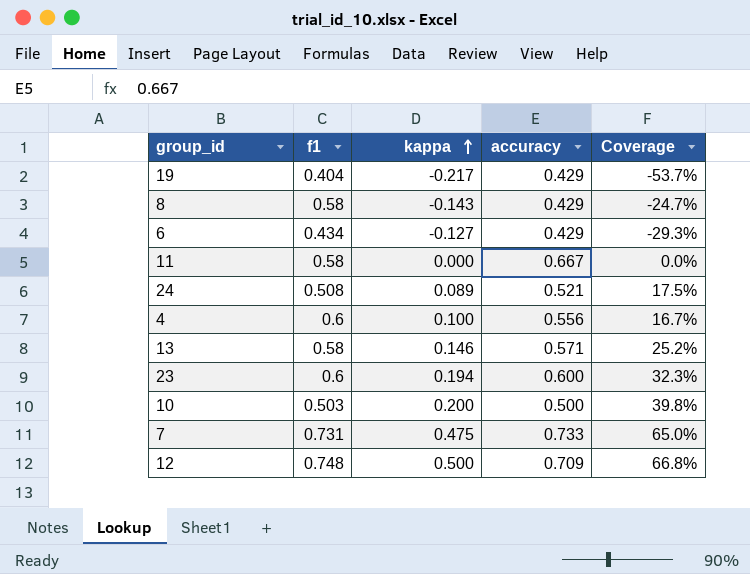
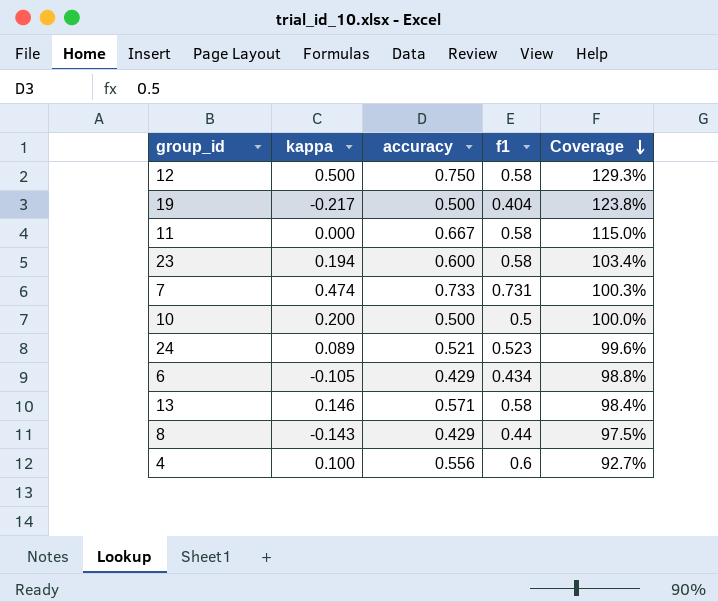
row order: kappa ascending -> Coverage descending
column f1 | position: 2 -> 4
column Coverage | formula: [kappa] / [f1] -> [accuracy] / [f1]
12 | accuracy: 0.709 -> 0.750
12 | f1: 0.748 -> 0.58
19 | accuracy: 0.429 -> 0.500
23 | f1: 0.6 -> 0.58
7 | kappa: 0.475 -> 0.474
10 | f1: 0.503 -> 0.5
24 | f1: 0.508 -> 0.523
6 | kappa: -0.127 -> -0.105
8 | f1: 0.58 -> 0.44

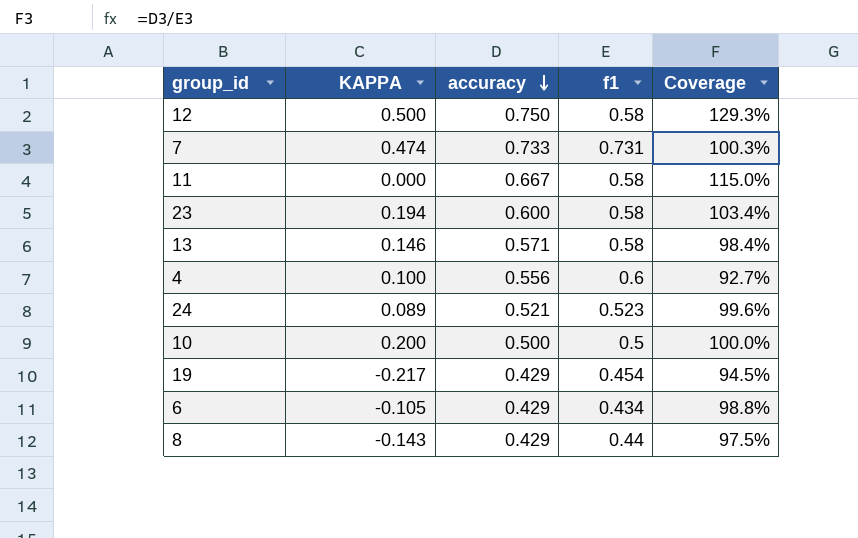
row order: Coverage descending -> accuracy descending
column name: kappa -> KAPPA
19 | accuracy: 0.500 -> 0.429
19 | f1: 0.404 -> 0.454
19 | Coverage: 123.8% -> 94.5%

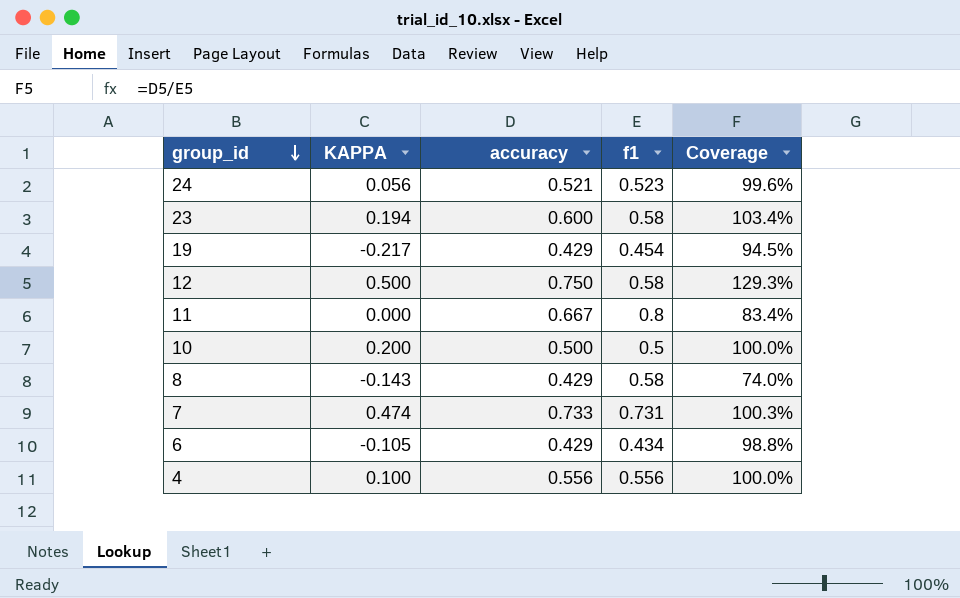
row order: accuracy descending -> group_id descending
row 13: 0.146 | 0.571 | 0.58 | 98.4% -> none
24 | KAPPA: 0.089 -> 0.056
11 | f1: 0.58 -> 0.8
11 | Coverage: 115.0% -> 83.4%
8 | f1: 0.44 -> 0.58
8 | Coverage: 97.5% -> 74.0%
4 | f1: 0.6 -> 0.556
4 | Coverage: 92.7% -> 100.0%

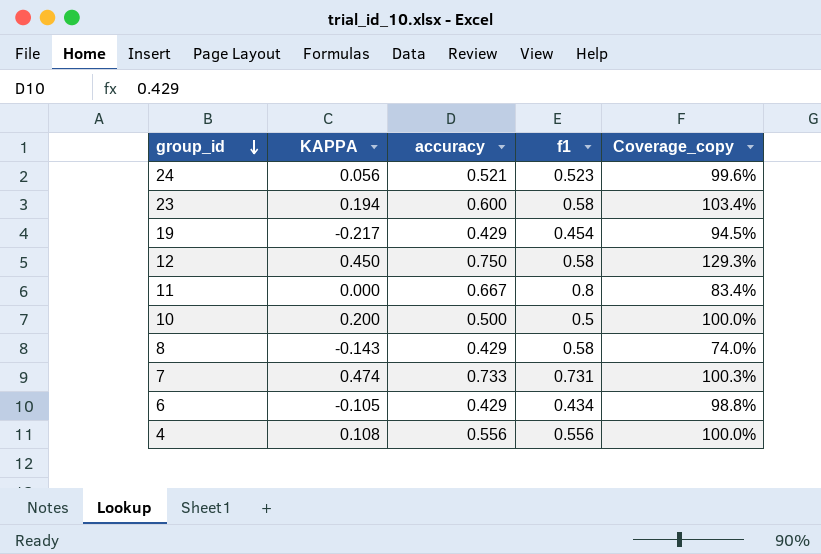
column name: Coverage -> Coverage_copy
12 | KAPPA: 0.500 -> 0.450
4 | KAPPA: 0.100 -> 0.108

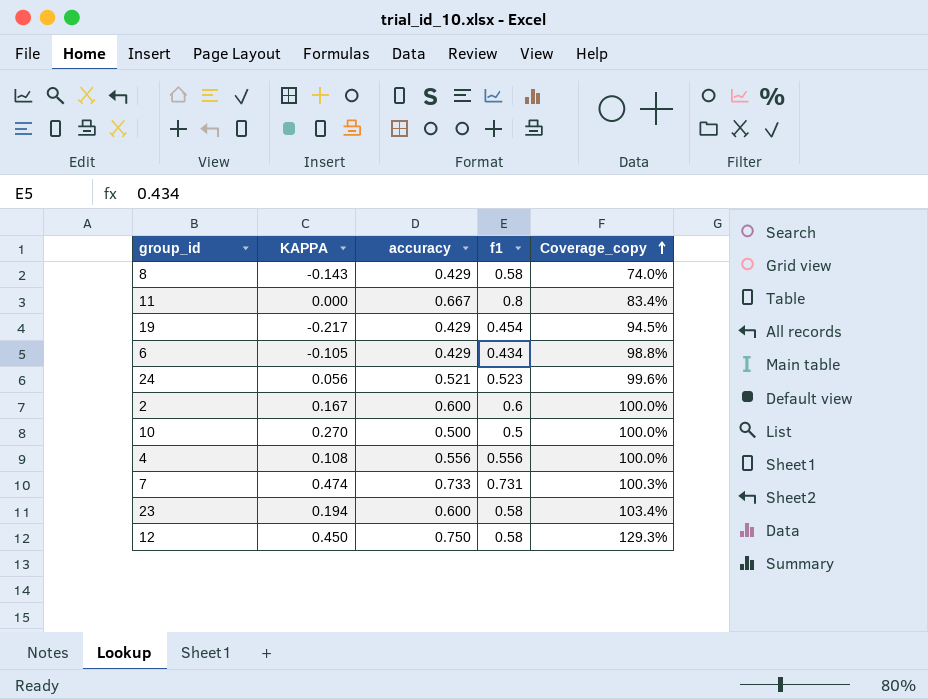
row order: group_id descending -> Coverage_copy ascending
row 2: none -> 0.167 | 0.600 | 0.6 | 100.0%
10 | KAPPA: 0.200 -> 0.270

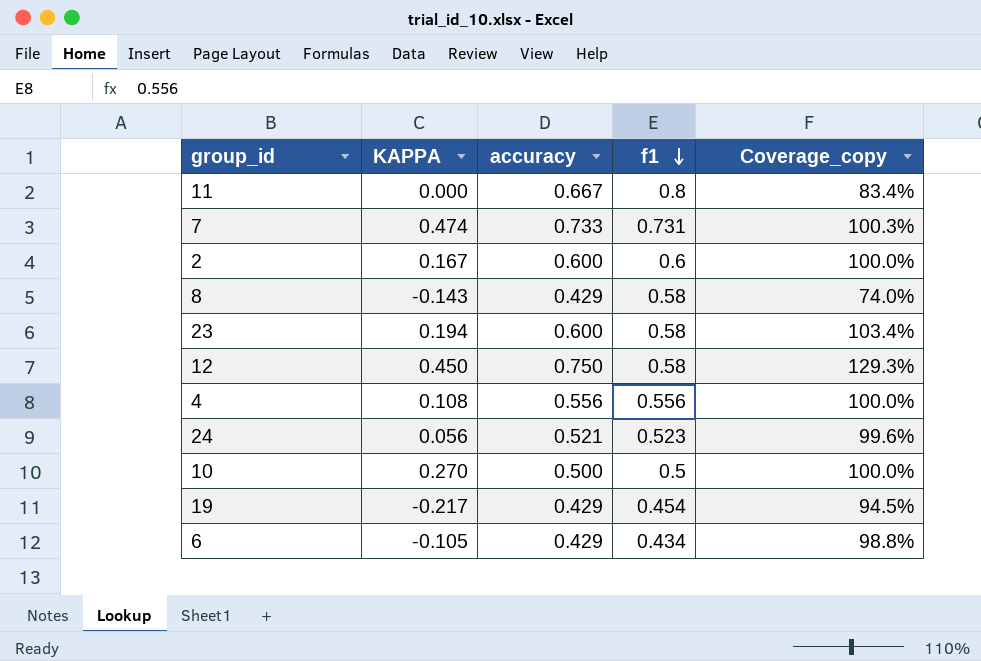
row order: Coverage_copy ascending -> f1 descending

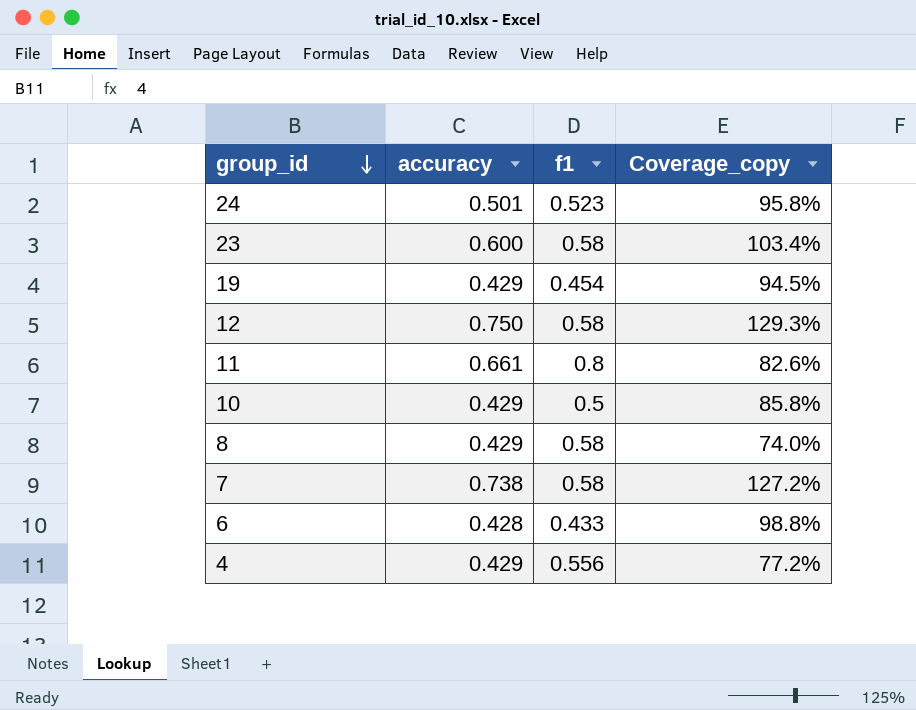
row order: f1 descending -> group_id descending
column KAPPA | position: 2 -> none
row 2: 0.167 | 0.600 | 0.6 | 100.0% -> none
24 | accuracy: 0.521 -> 0.501
24 | Coverage_copy: 99.6% -> 95.8%
11 | accuracy: 0.667 -> 0.661
11 | Coverage_copy: 83.4% -> 82.6%
10 | accuracy: 0.500 -> 0.429
10 | Coverage_copy: 100.0% -> 85.8%
7 | accuracy: 0.733 -> 0.738
7 | f1: 0.731 -> 0.58
7 | Coverage_copy: 100.3% -> 127.2%
6 | accuracy: 0.429 -> 0.428
6 | f1: 0.434 -> 0.433
4 | accuracy: 0.556 -> 0.429
4 | Coverage_copy: 100.0% -> 77.2%

